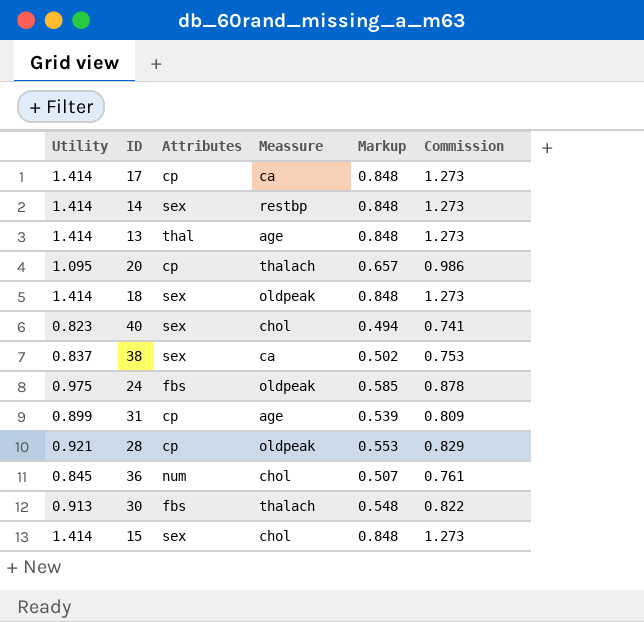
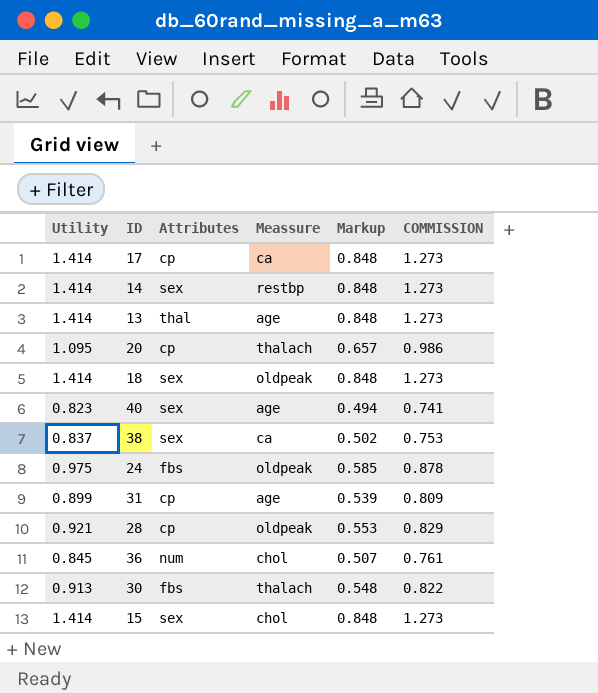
column name: Commission -> COMMISSION
40 | Meassure: chol -> age

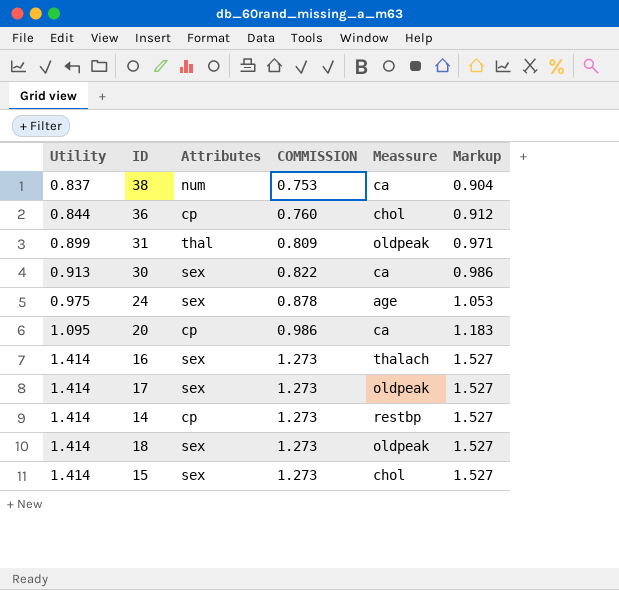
row order: none -> Utility ascending
column COMMISSION | position: 6 -> 4
column Markup | formula: [Utility] * 0.6 -> [Utility] * 1.08
row 13: 1.414 | thal | age | 0.848 | 1.273 -> none
row 40: 0.823 | sex | age | 0.494 | 0.741 -> none
row 28: 0.921 | cp | oldpeak | 0.553 | 0.829 -> none
38 | Attributes: sex -> num
36 | Utility: 0.845 -> 0.844
36 | Attributes: num -> cp
36 | COMMISSION: 0.761 -> 0.760
31 | Attributes: cp -> thal
31 | Meassure: age -> oldpeak
30 | Attributes: fbs -> sex
30 | Meassure: thalach -> ca
24 | Attributes: fbs -> sex
24 | Meassure: oldpeak -> age
20 | Meassure: thalach -> ca
row 16: none -> 1.414 | sex | 1.273 | thalach | 1.527
17 | Attributes: cp -> sex
17 | Meassure: ca -> oldpeak
14 | Attributes: sex -> cp

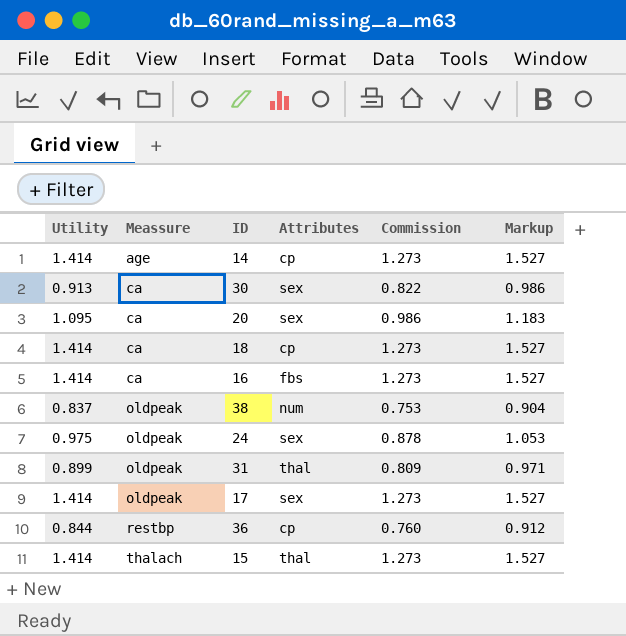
row order: Utility ascending -> Meassure ascending
column Meassure | position: 5 -> 2
column name: COMMISSION -> Commission
14 | Meassure: restbp -> age
20 | Attributes: cp -> sex
18 | Meassure: oldpeak -> ca
18 | Attributes: sex -> cp
16 | Meassure: thalach -> ca
16 | Attributes: sex -> fbs
38 | Meassure: ca -> oldpeak
24 | Meassure: age -> oldpeak
36 | Meassure: chol -> restbp
15 | Meassure: chol -> thalach
15 | Attributes: sex -> thal

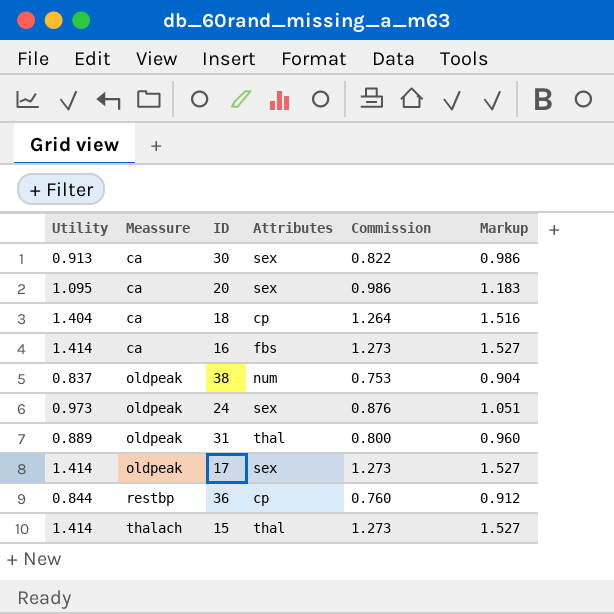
row 14: 1.414 | age | cp | 1.273 | 1.527 -> none
18 | Utility: 1.414 -> 1.404
18 | Commission: 1.273 -> 1.264
18 | Markup: 1.527 -> 1.516
24 | Utility: 0.975 -> 0.973
24 | Commission: 0.878 -> 0.876
24 | Markup: 1.053 -> 1.051
31 | Utility: 0.899 -> 0.889
31 | Commission: 0.809 -> 0.800
31 | Markup: 0.971 -> 0.960

